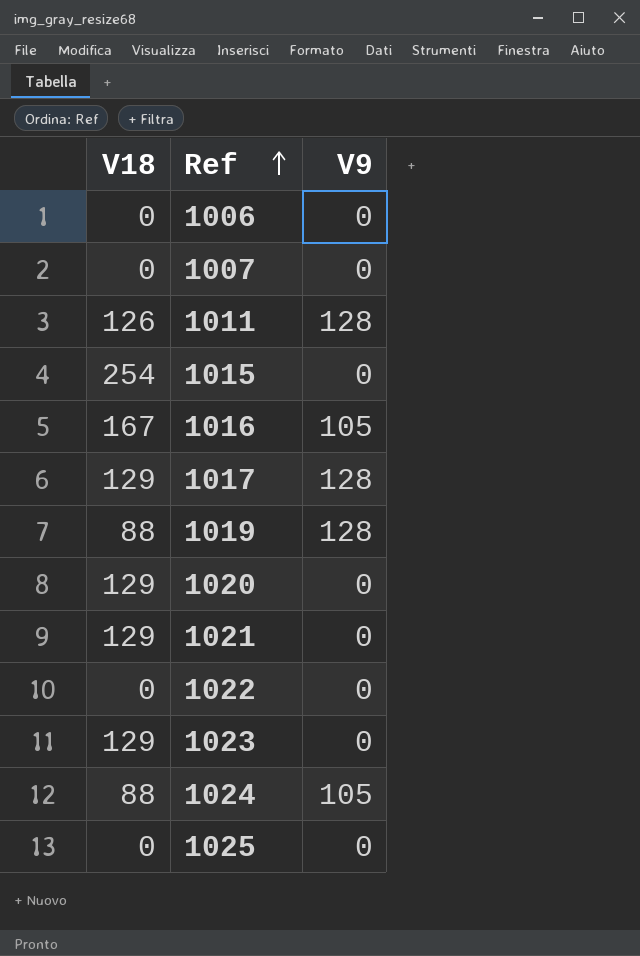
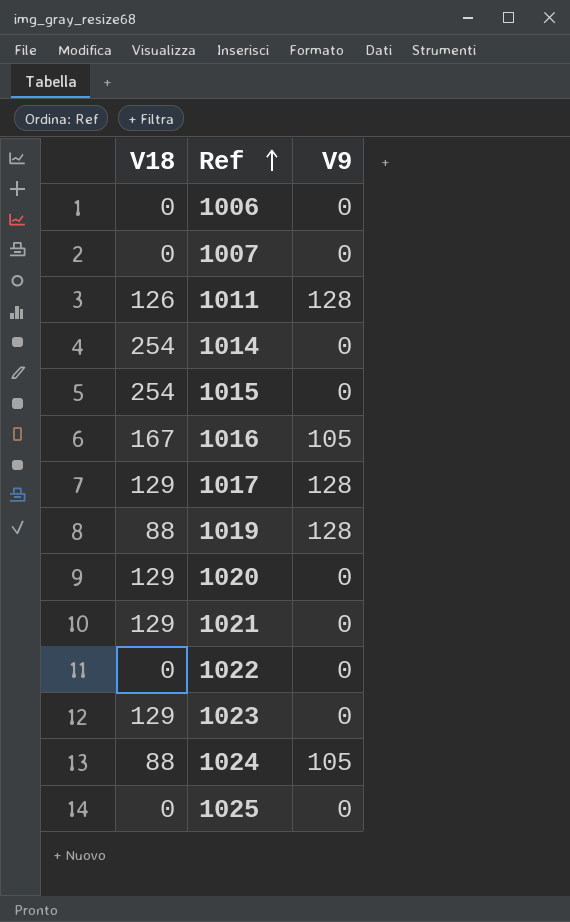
row 1014: none -> 254 | 0

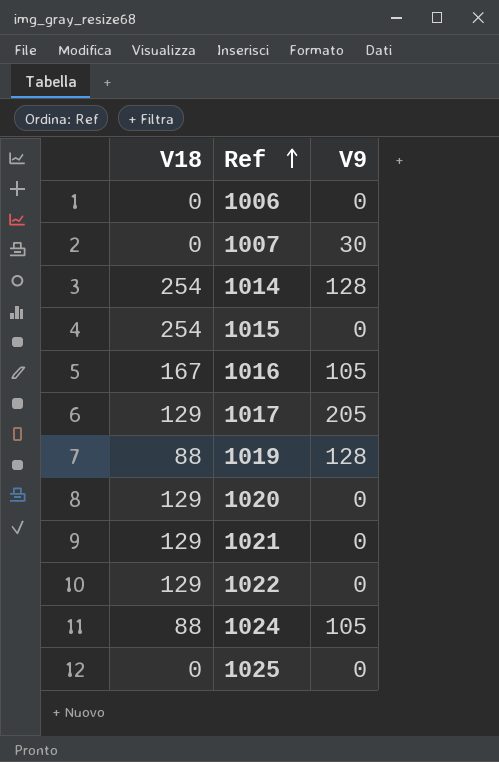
row 1011: 126 | 128 -> none
row 1023: 129 | 0 -> none
1007 | V9: 0 -> 30
1014 | V9: 0 -> 128
1017 | V9: 128 -> 205
1022 | V18: 0 -> 129

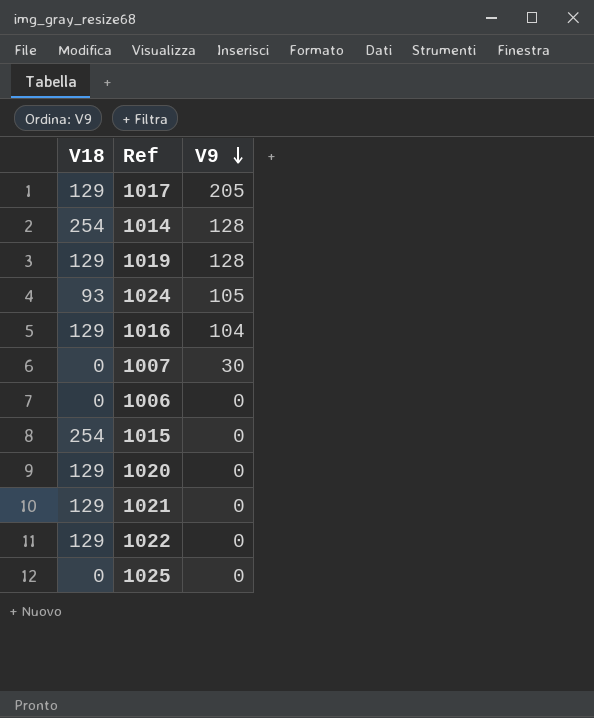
row order: Ref ascending -> V9 descending
1019 | V18: 88 -> 129
1024 | V18: 88 -> 93
1016 | V18: 167 -> 129
1016 | V9: 105 -> 104

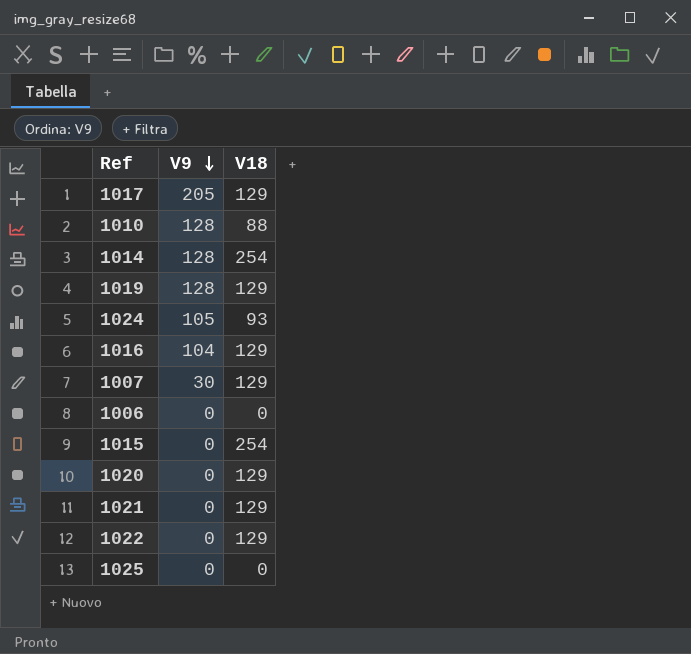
column V18 | position: 1 -> 3
row 1010: none -> 128 | 88
1007 | V18: 0 -> 129

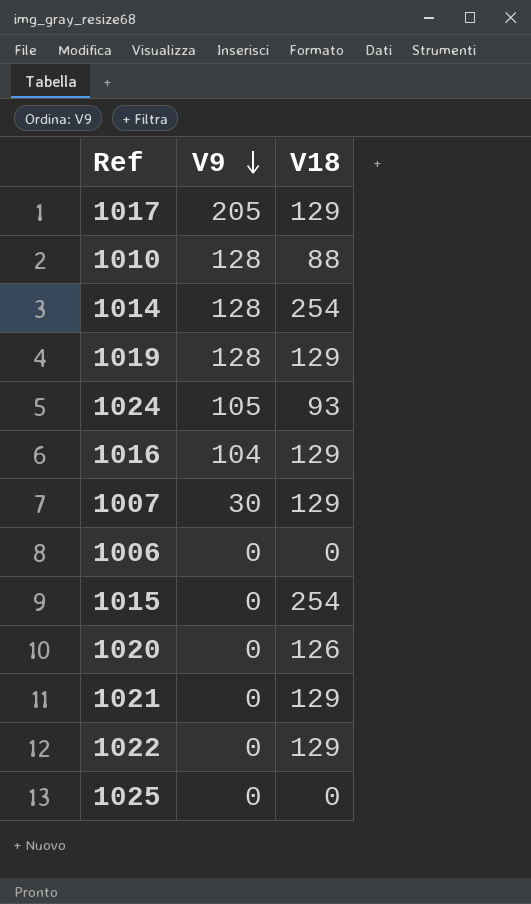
1020 | V18: 129 -> 126

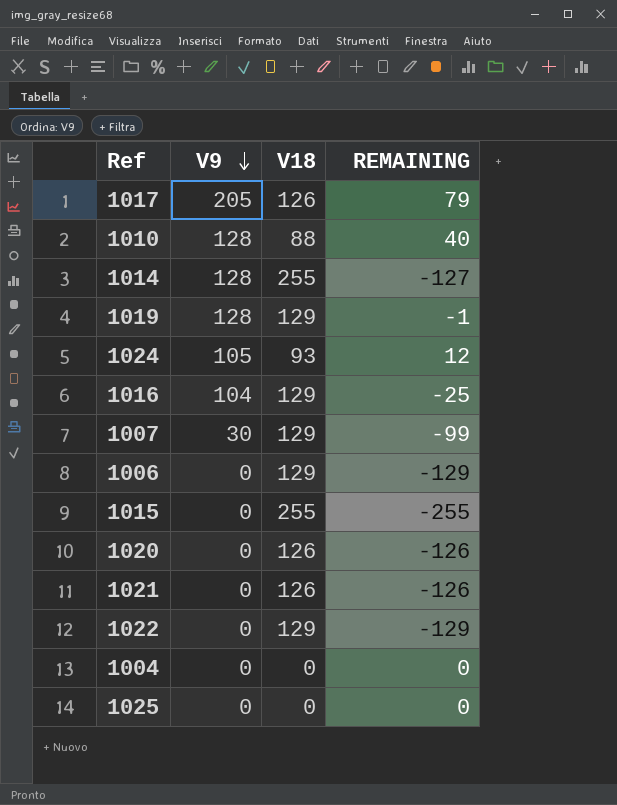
column REMAINING | formula: none -> [V9] - [V18]
1017 | V18: 129 -> 126
1014 | V18: 254 -> 255
1006 | V18: 0 -> 129
1015 | V18: 254 -> 255
1021 | V18: 129 -> 126
row 1004: none -> 0 | 0 | 0

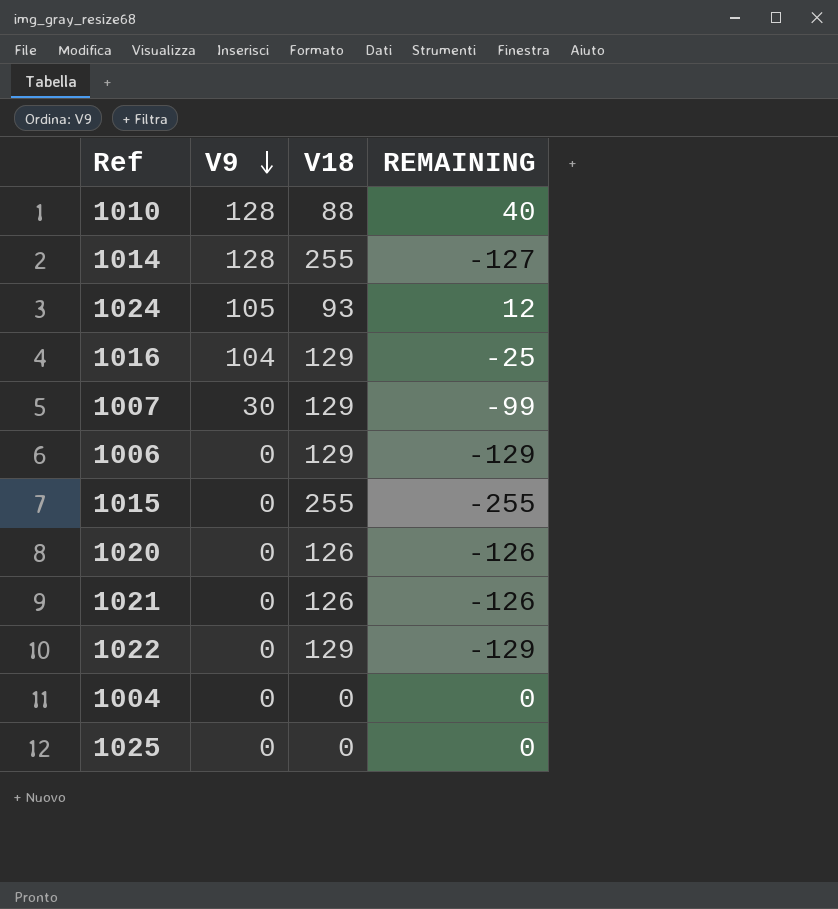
row 1017: 205 | 126 | 79 -> none
row 1019: 128 | 129 | -1 -> none

